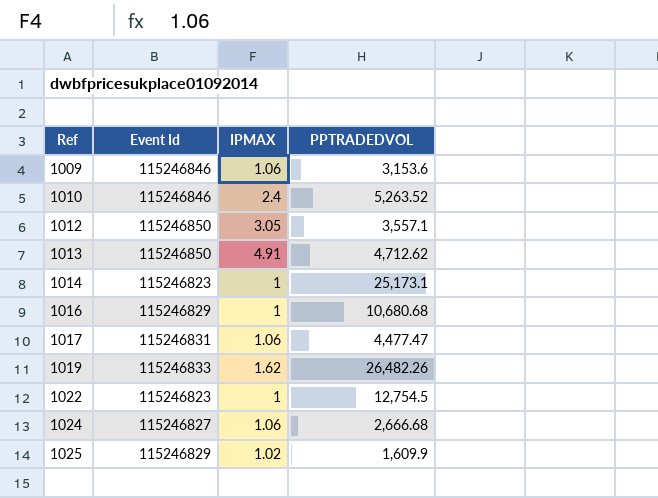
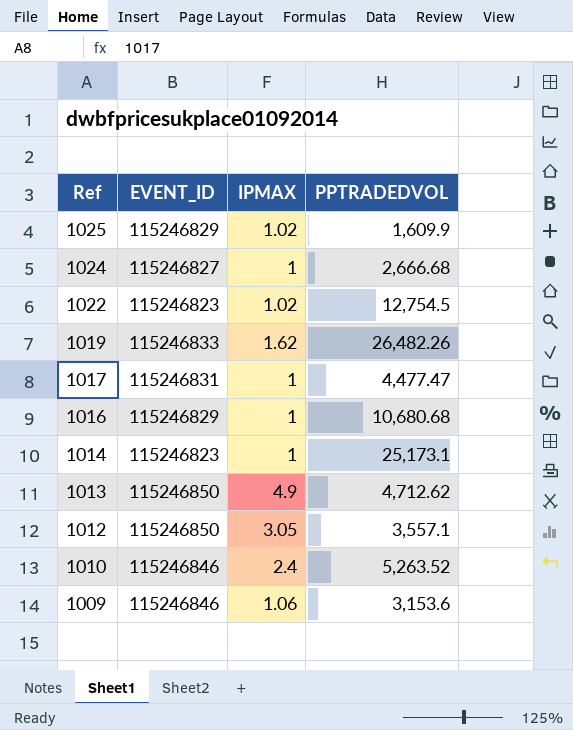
row order: Ref ascending -> Ref descending
column name: Event Id -> EVENT_ID
1024 | IPMAX: 1.06 -> 1
1022 | IPMAX: 1 -> 1.02
1017 | IPMAX: 1.06 -> 1
1013 | IPMAX: 4.91 -> 4.9

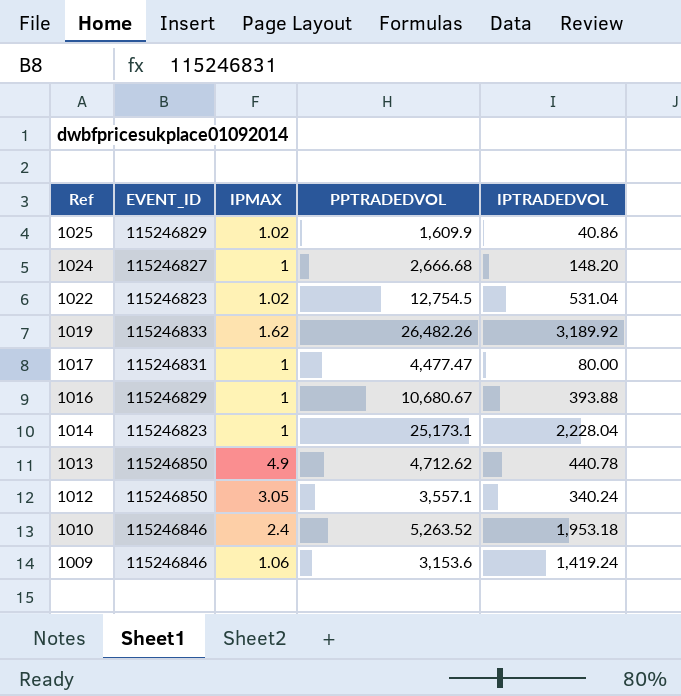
column IPTRADEDVOL | position: none -> 5
1016 | PPTRADEDVOL: 10,680.68 -> 10,680.67

